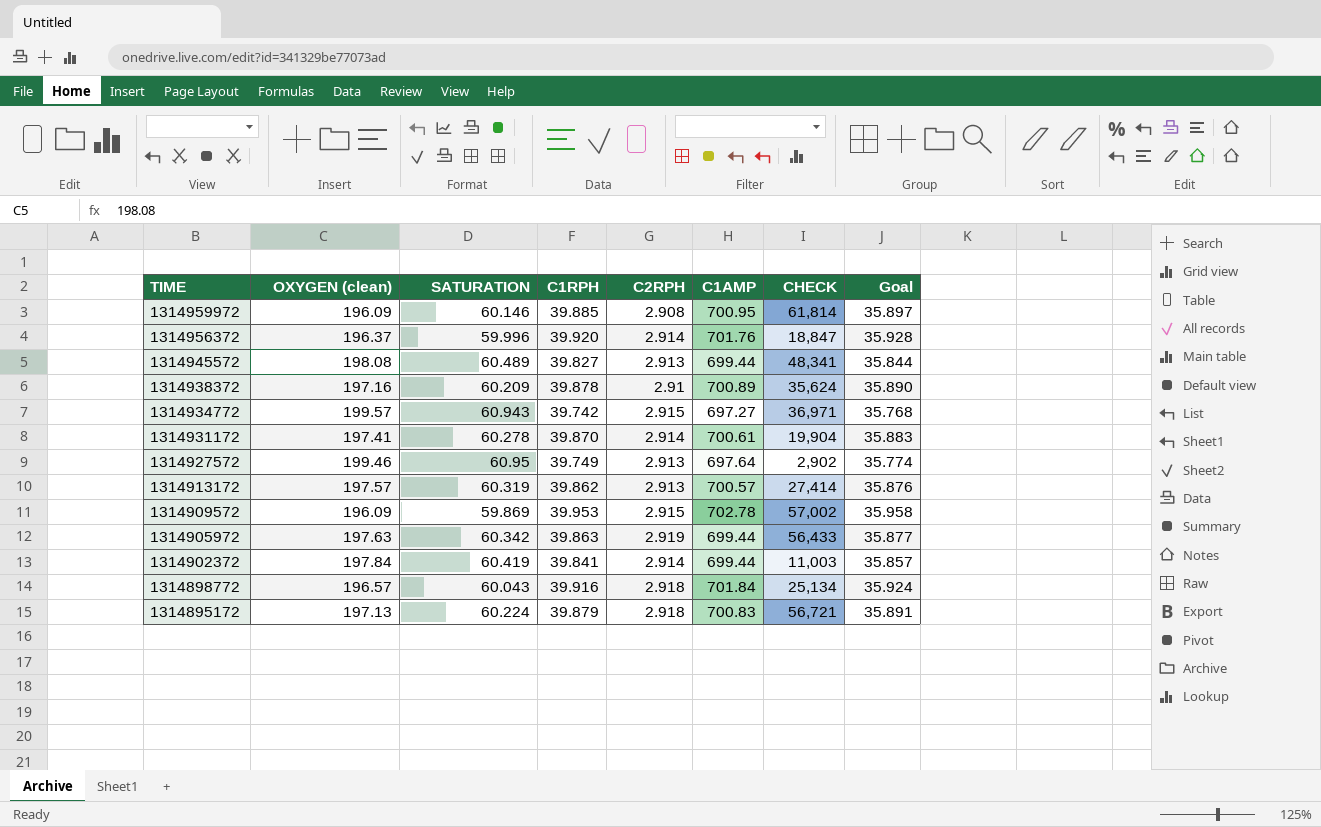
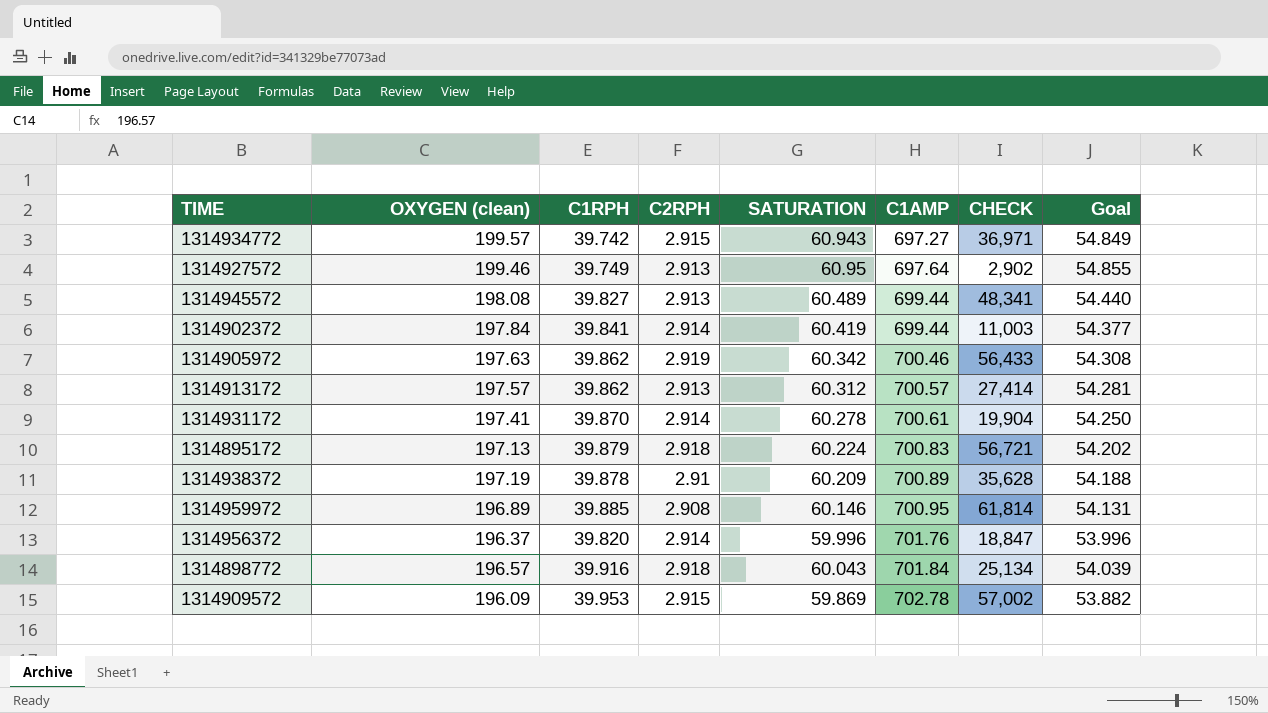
row order: TIME descending -> C1AMP ascending
column SATURATION | position: 3 -> 5
column Goal | formula: [C1RPH] * 0.9 -> [SATURATION] * 0.9
1314905972 | C1RPH: 39.863 -> 39.862
1314905972 | C1AMP: 699.44 -> 700.46
1314913172 | SATURATION: 60.319 -> 60.312
1314938372 | OXYGEN (clean): 197.16 -> 197.19
1314938372 | CHECK: 35,624 -> 35,628
1314959972 | OXYGEN (clean): 196.09 -> 196.89
1314956372 | C1RPH: 39.920 -> 39.820

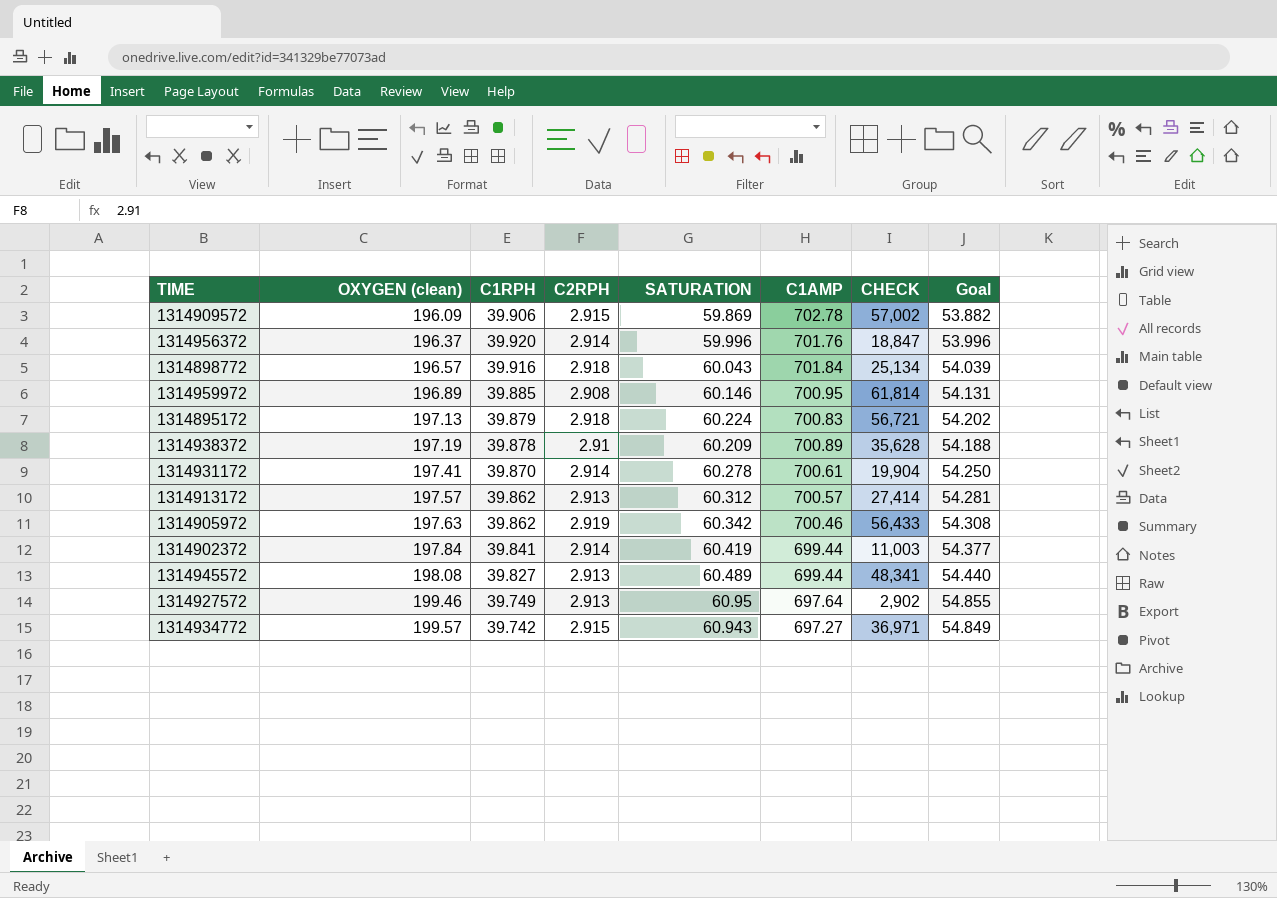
row order: C1AMP ascending -> OXYGEN (clean) ascending
1314909572 | C1RPH: 39.953 -> 39.906
1314956372 | C1RPH: 39.820 -> 39.920

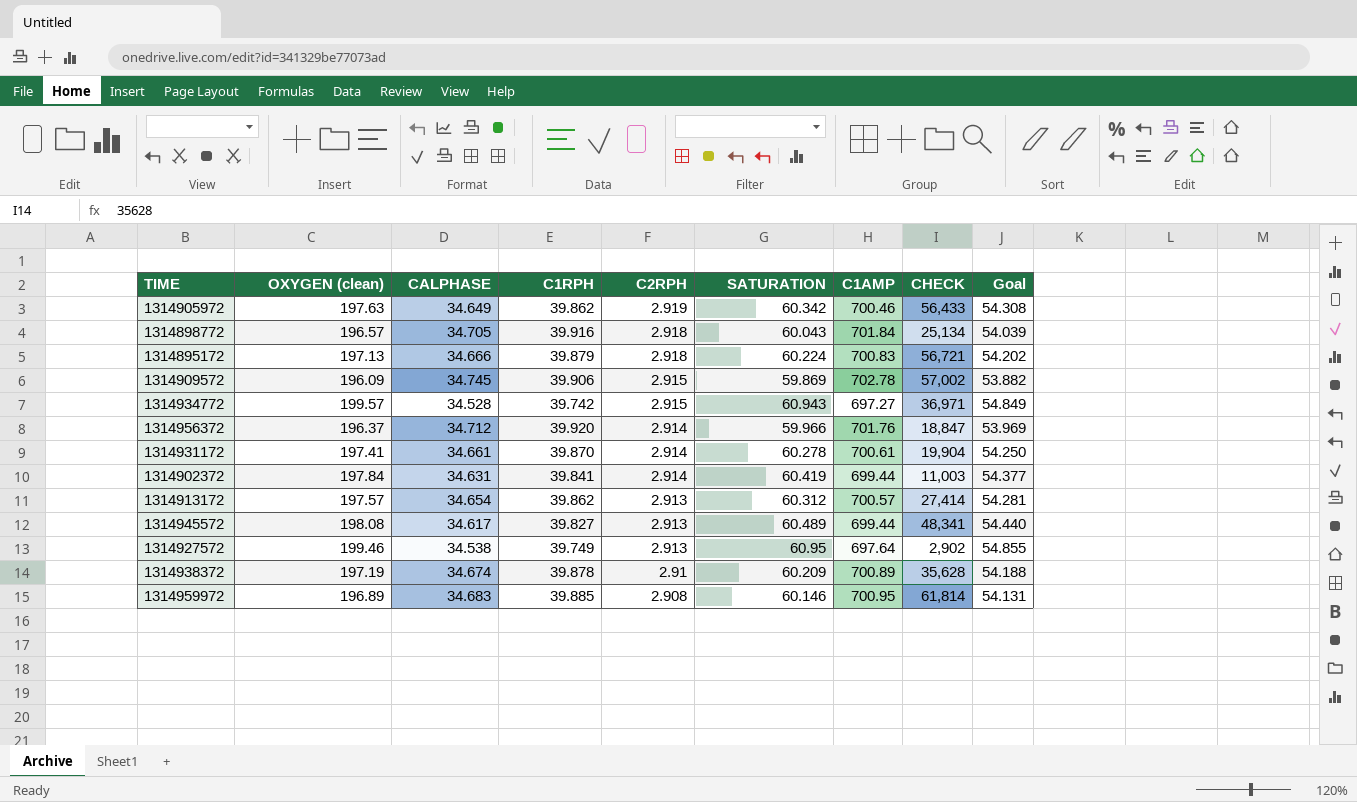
row order: OXYGEN (clean) ascending -> C2RPH descending
column CALPHASE | position: none -> 3
1314956372 | SATURATION: 59.996 -> 59.966
1314956372 | Goal: 53.996 -> 53.969

